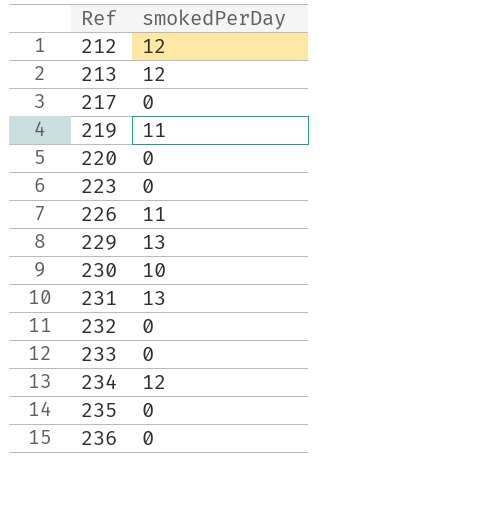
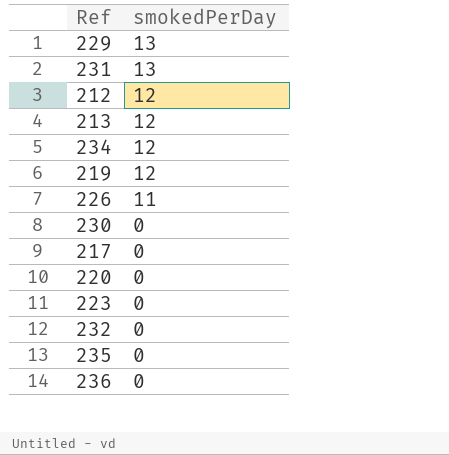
row order: Ref ascending -> smokedPerDay descending
row 233: 0 -> none
219 | smokedPerDay: 11 -> 12
230 | smokedPerDay: 10 -> 0

